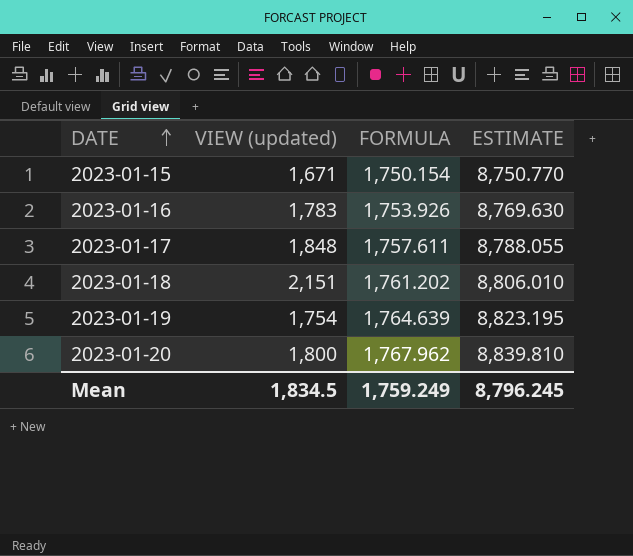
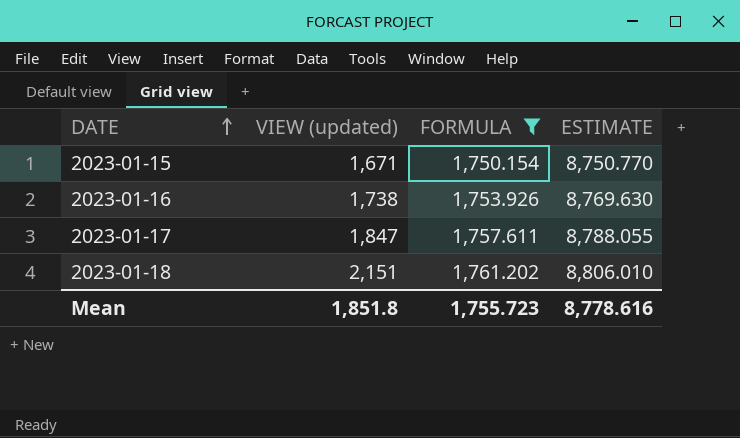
filter: none -> FORMULA <= 1,761.202
2023-01-16 | VIEW (updated): 1,783 -> 1,738
2023-01-17 | VIEW (updated): 1,848 -> 1,847
Mean | VIEW (updated): 1,834.5 -> 1,851.8
Mean | FORMULA: 1,759.249 -> 1,755.723
Mean | ESTIMATE: 8,796.245 -> 8,778.616

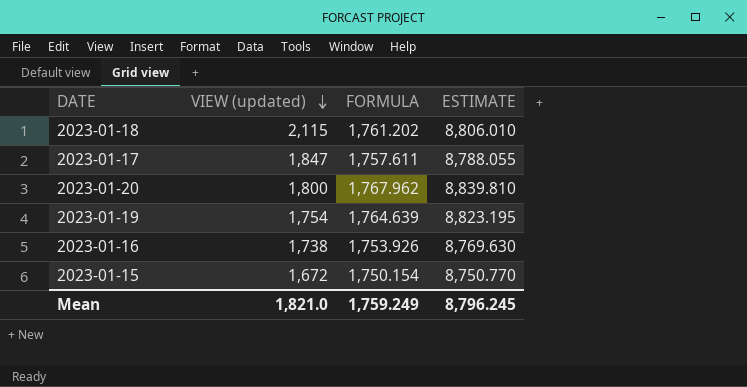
filter: FORMULA <= 1,761.202 -> none
row order: DATE ascending -> VIEW (updated) descending
2023-01-18 | VIEW (updated): 2,151 -> 2,115
2023-01-15 | VIEW (updated): 1,671 -> 1,672
Mean | VIEW (updated): 1,851.8 -> 1,821.0
Mean | FORMULA: 1,755.723 -> 1,759.249
Mean | ESTIMATE: 8,778.616 -> 8,796.245

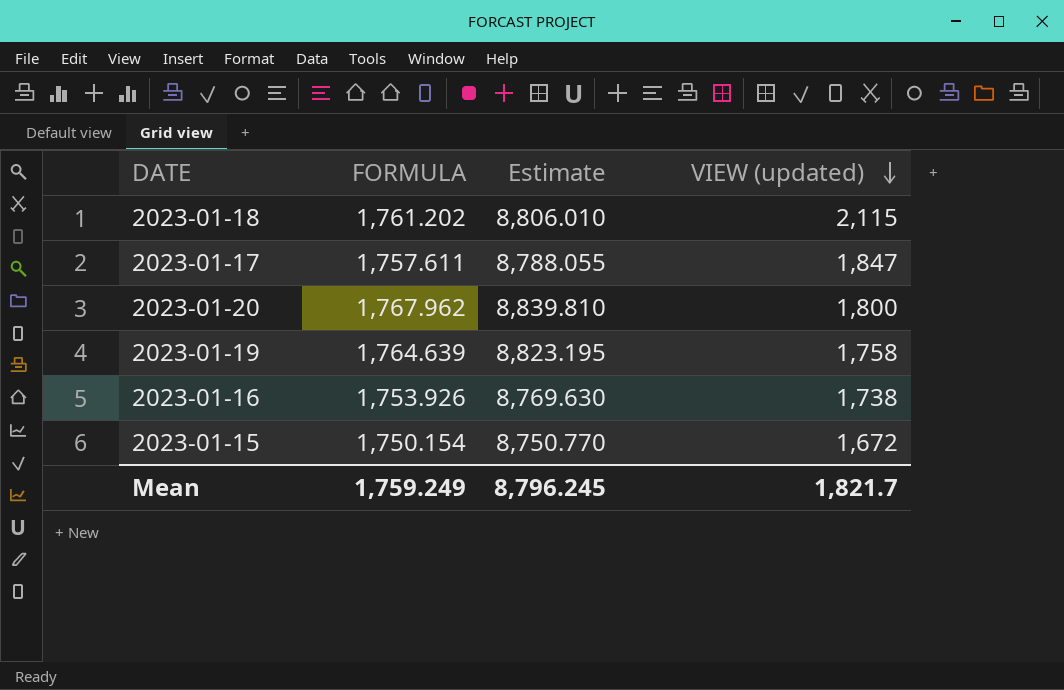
column name: ESTIMATE -> Estimate
column VIEW (updated) | position: 2 -> 4
2023-01-19 | VIEW (updated): 1,754 -> 1,758
Mean | VIEW (updated): 1,821.0 -> 1,821.7

